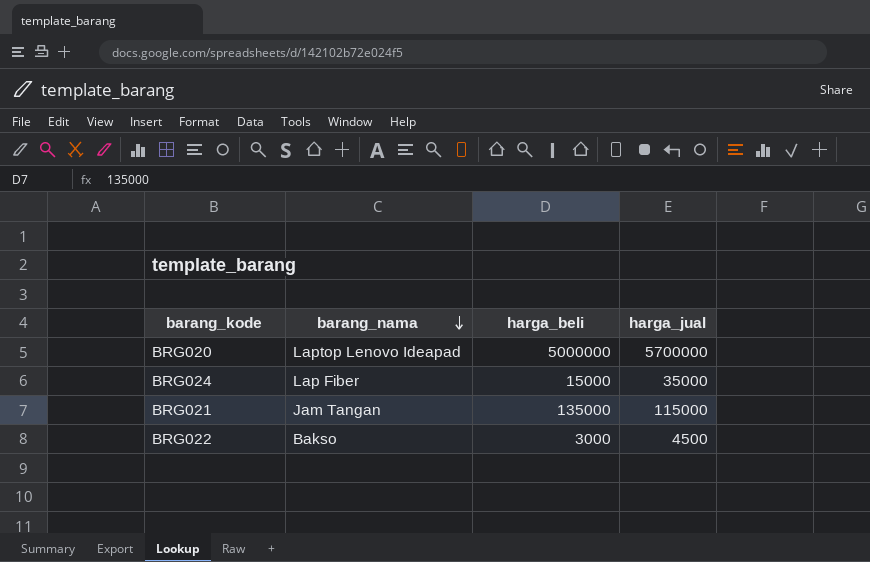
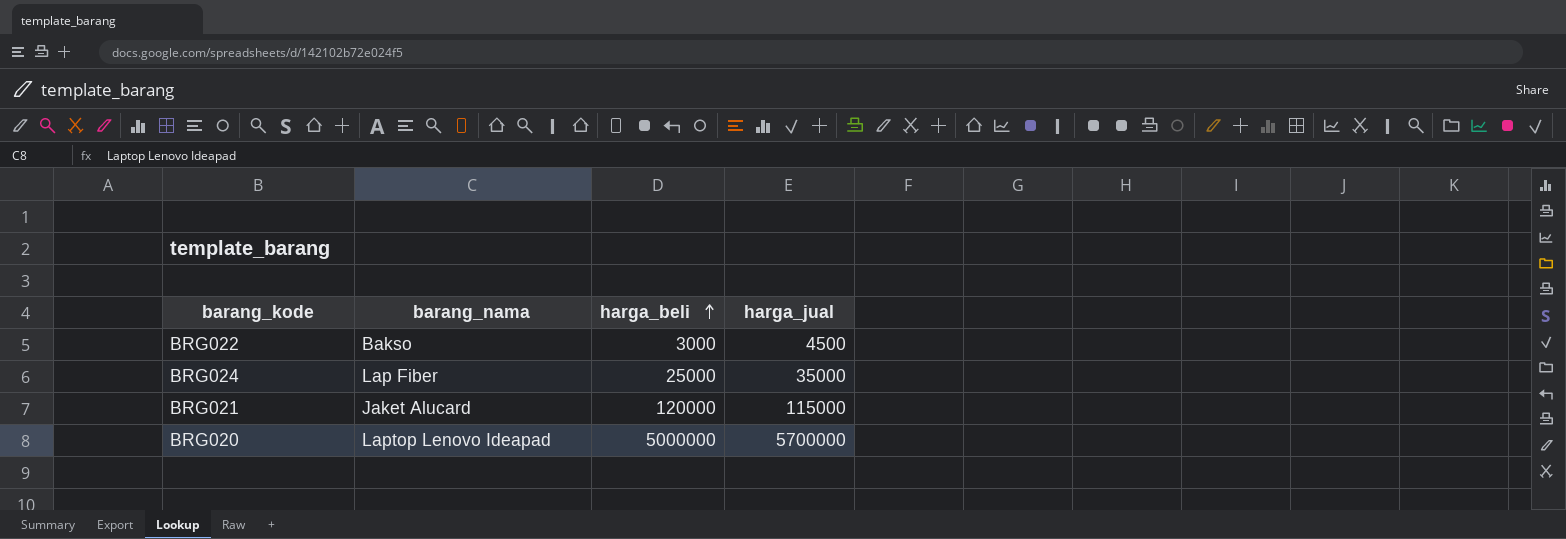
row order: barang_nama descending -> harga_beli ascending
BRG024 | harga_beli: 15000 -> 25000
BRG021 | barang_nama: Jam Tangan -> Jaket Alucard
BRG021 | harga_beli: 135000 -> 120000

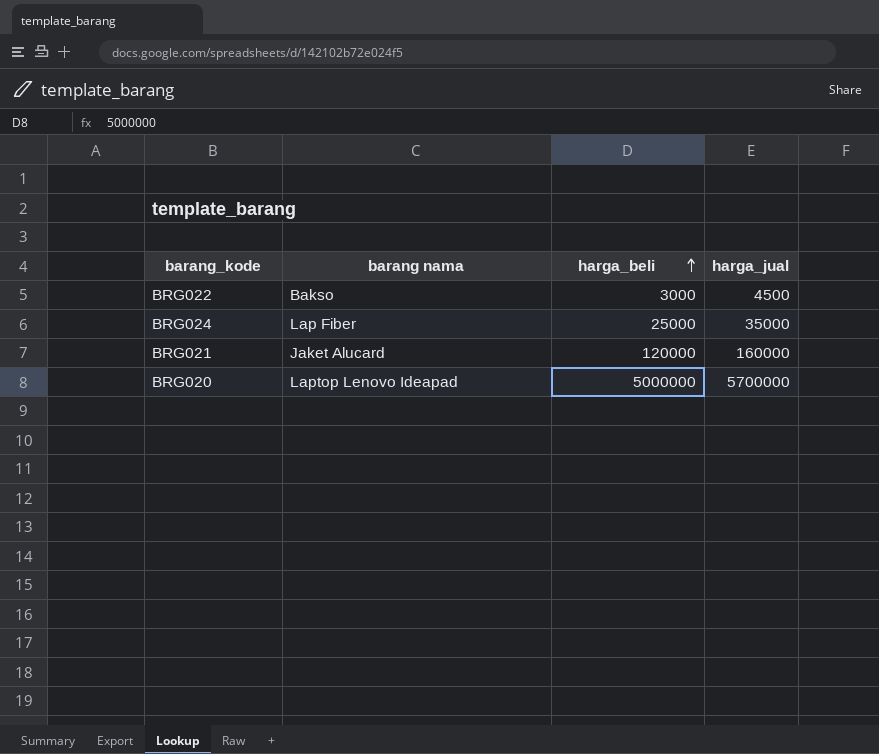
column name: barang_nama -> barang nama
BRG021 | harga_jual: 115000 -> 160000

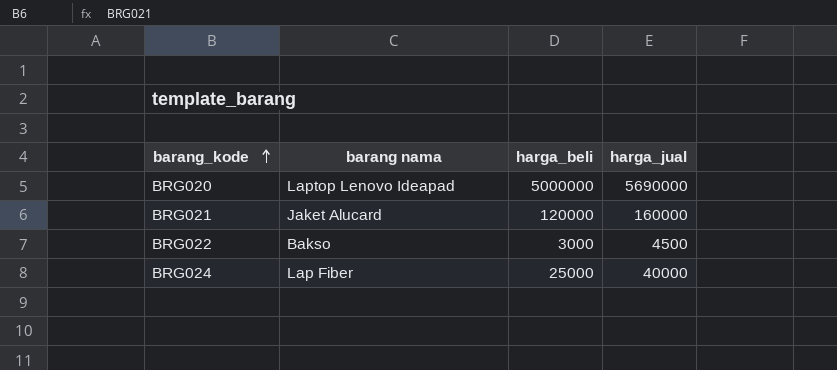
row order: harga_beli ascending -> barang_kode ascending
BRG020 | harga_jual: 5700000 -> 5690000
BRG024 | harga_jual: 35000 -> 40000

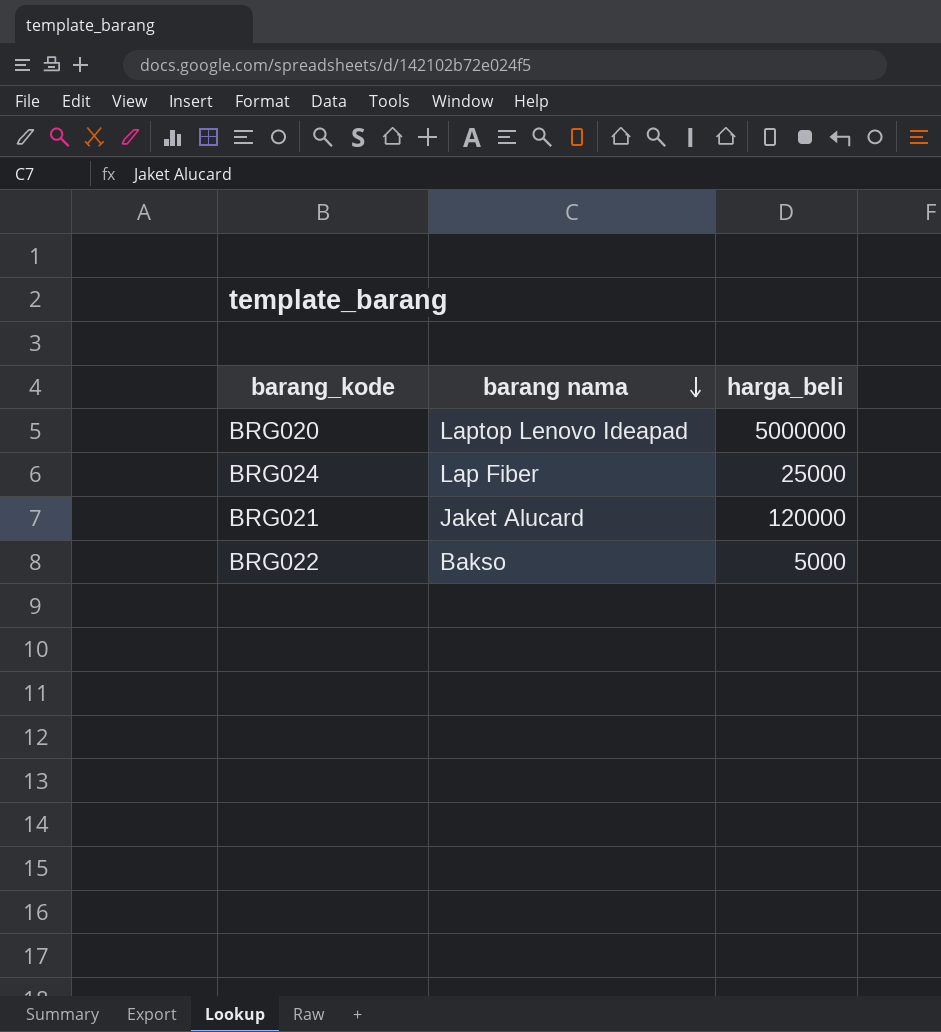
row order: barang_kode ascending -> barang nama descending
column harga_jual | position: 4 -> none
BRG022 | harga_beli: 3000 -> 5000

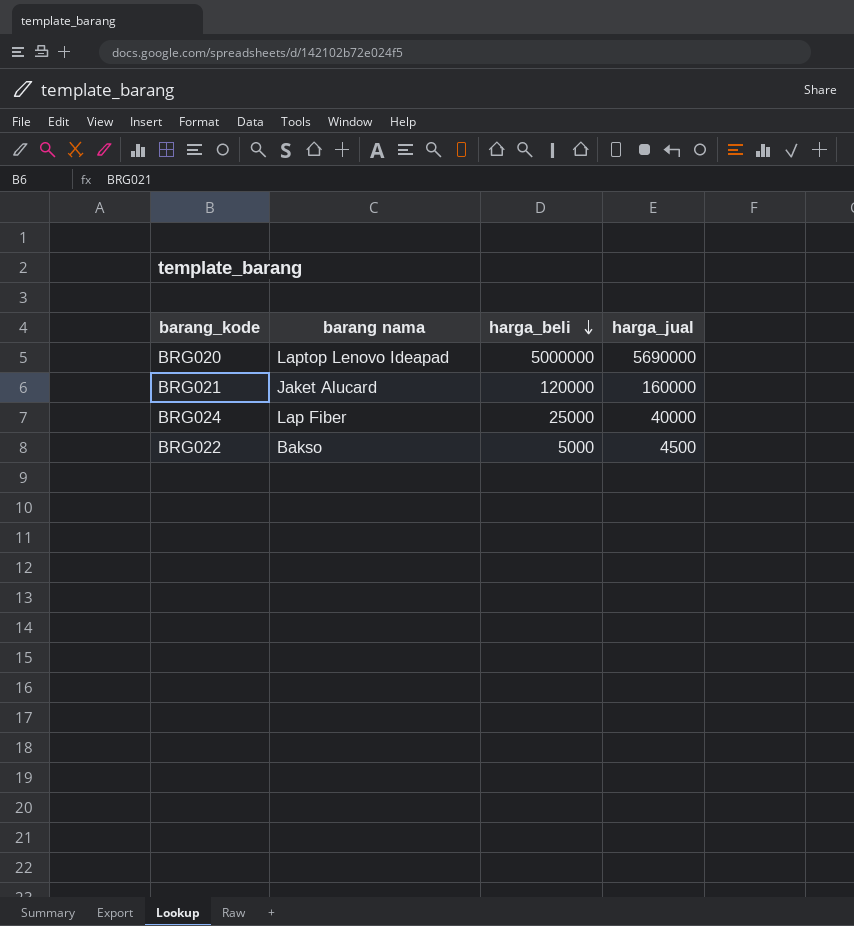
row order: barang nama descending -> harga_beli descending
column harga_jual | position: none -> 4

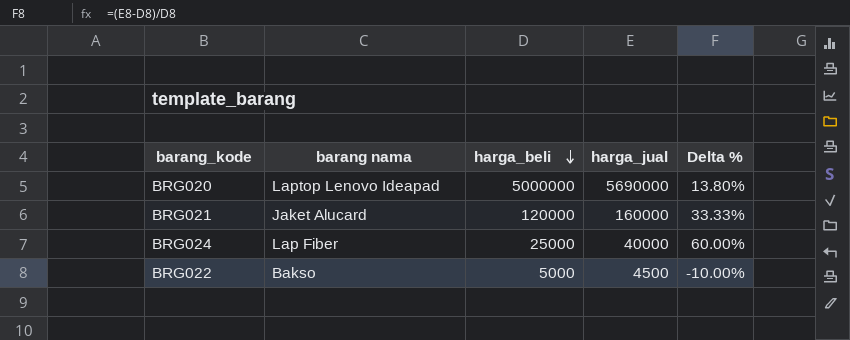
column Delta % | formula: none -> ([harga_jual] - [harga_beli]) / [harga_beli]

